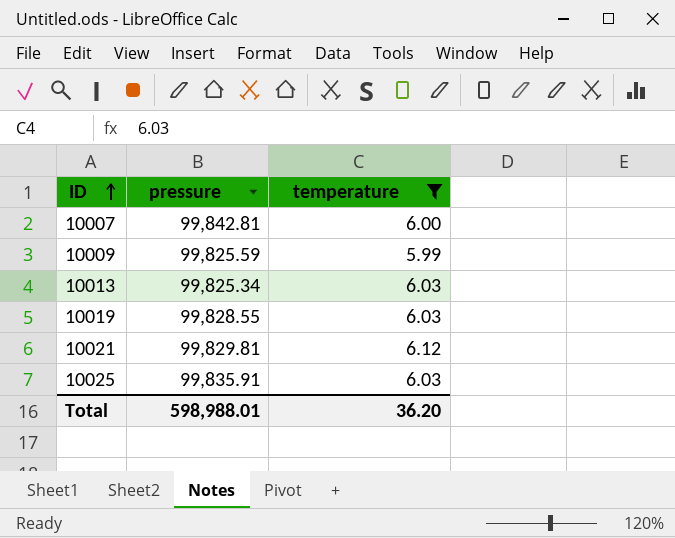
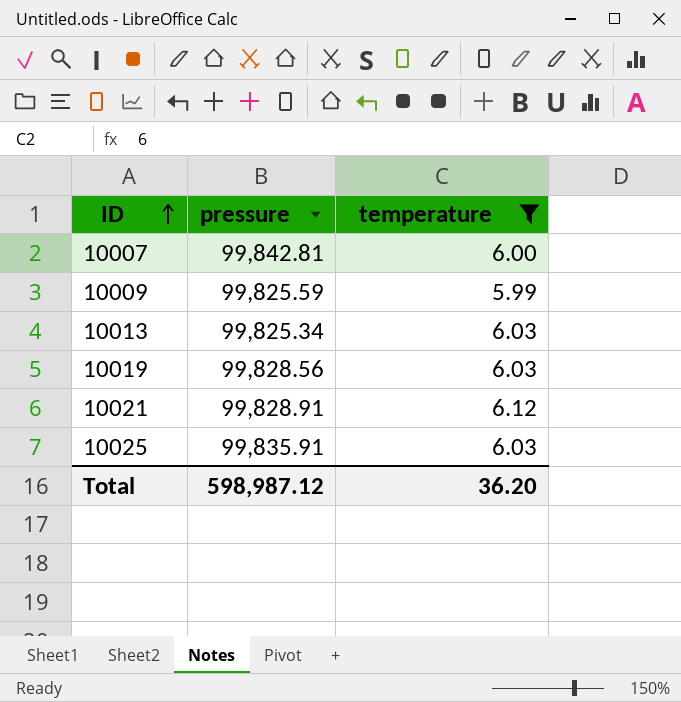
10019 | pressure: 99,828.55 -> 99,828.56
10021 | pressure: 99,829.81 -> 99,828.91
Total | pressure: 598,988.01 -> 598,987.12

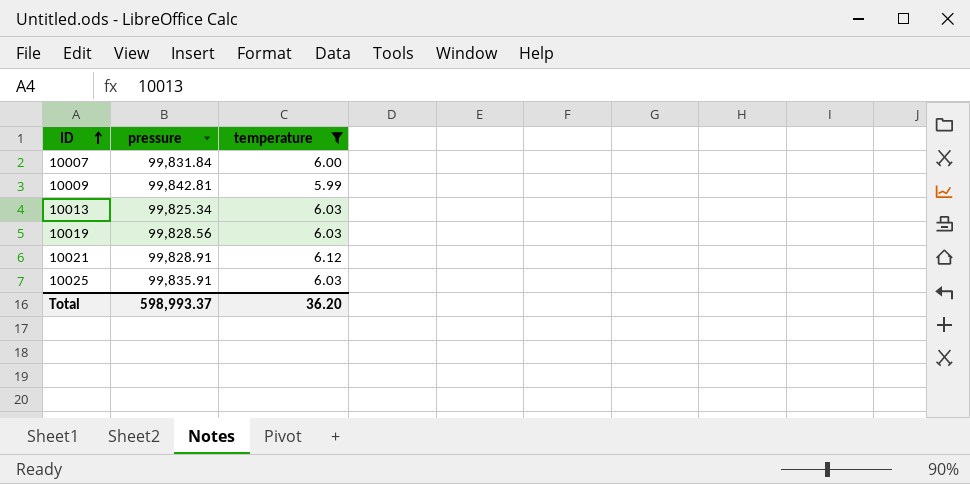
10007 | pressure: 99,842.81 -> 99,831.84
10009 | pressure: 99,825.59 -> 99,842.81
Total | pressure: 598,987.12 -> 598,993.37

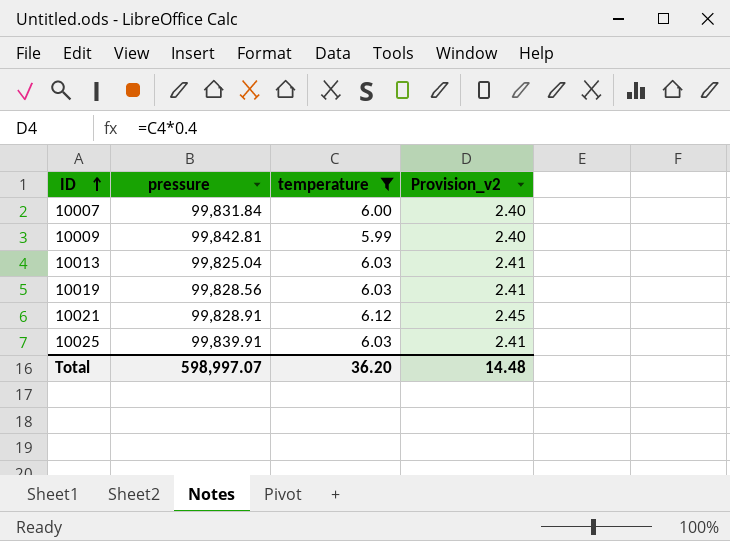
column Provision_v2 | formula: none -> [temperature] * 0.4
10013 | pressure: 99,825.34 -> 99,825.04
10025 | pressure: 99,835.91 -> 99,839.91
Total | pressure: 598,993.37 -> 598,997.07

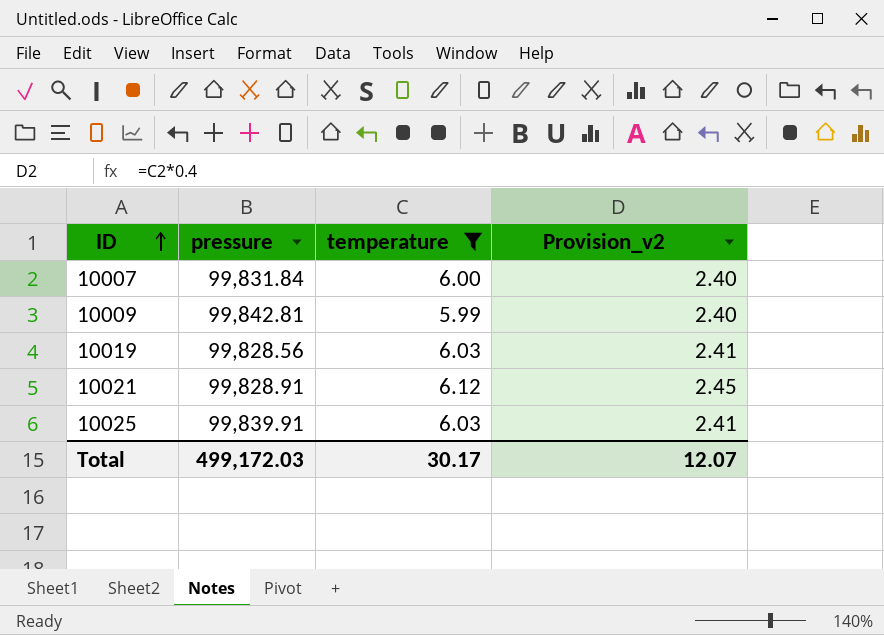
row 10013: 99,825.04 | 6.03 | 2.41 -> none
Total | pressure: 598,997.07 -> 499,172.03
Total | temperature: 36.20 -> 30.17
Total | Provision_v2: 14.48 -> 12.07

